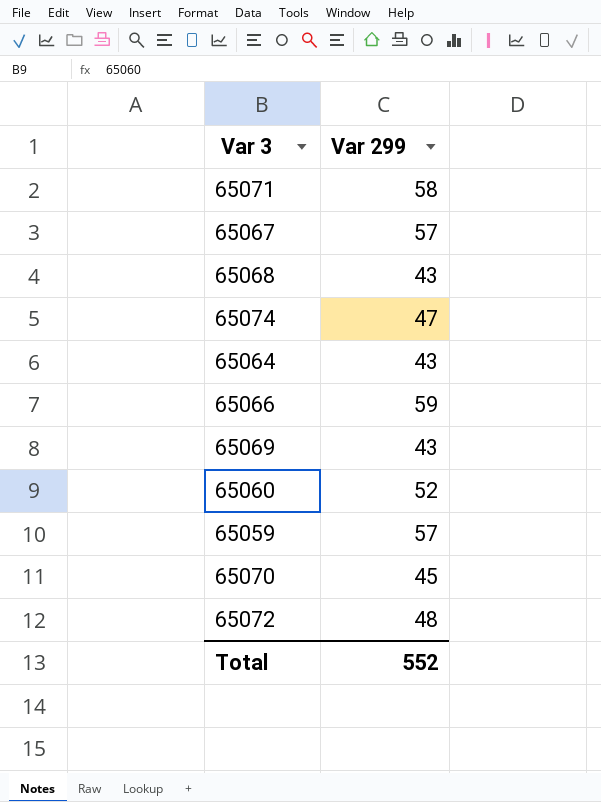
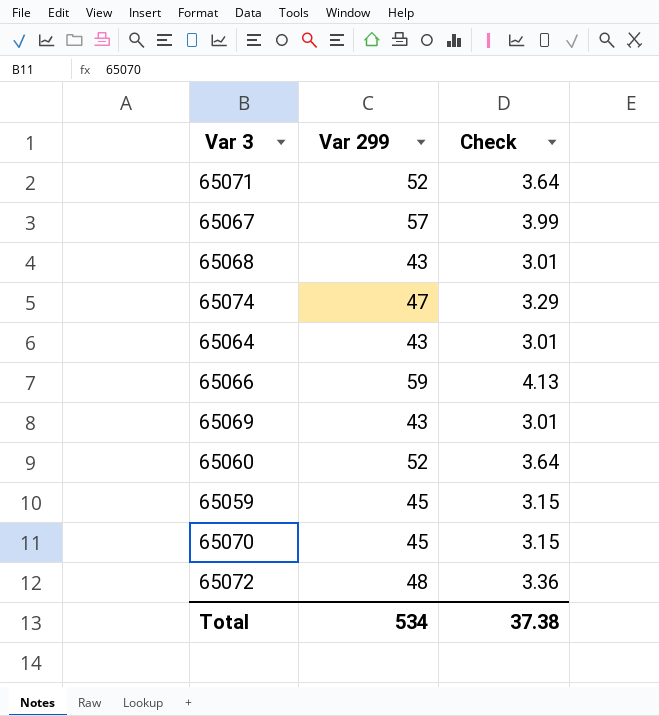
column Check | formula: none -> [Var 299] * 0.07
65071 | Var 299: 58 -> 52
65059 | Var 299: 57 -> 45
Total | Var 299: 552 -> 534

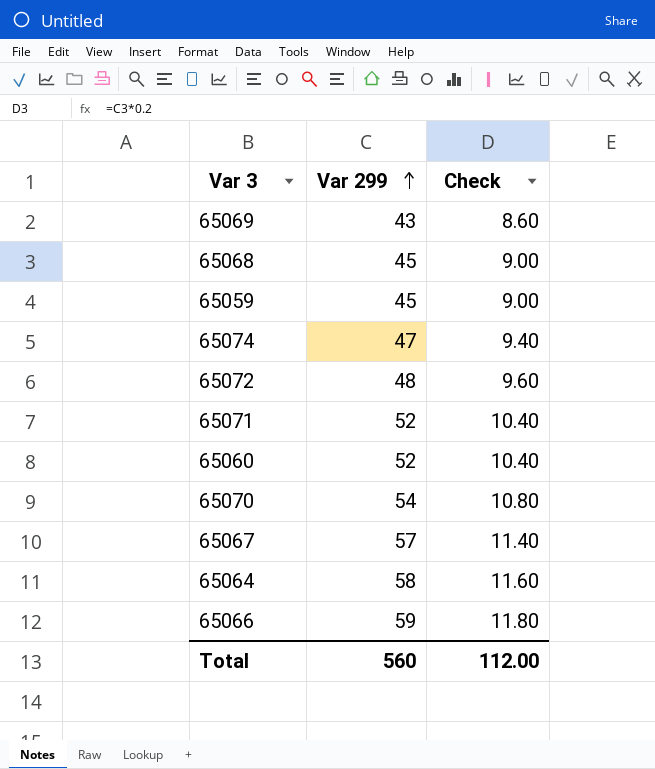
row order: none -> Var 299 ascending
column Check | formula: [Var 299] * 0.07 -> [Var 299] * 0.2
65068 | Var 299: 43 -> 45
65070 | Var 299: 45 -> 54
65064 | Var 299: 43 -> 58
Total | Var 299: 534 -> 560
Total | Check: 37.38 -> 112.00

